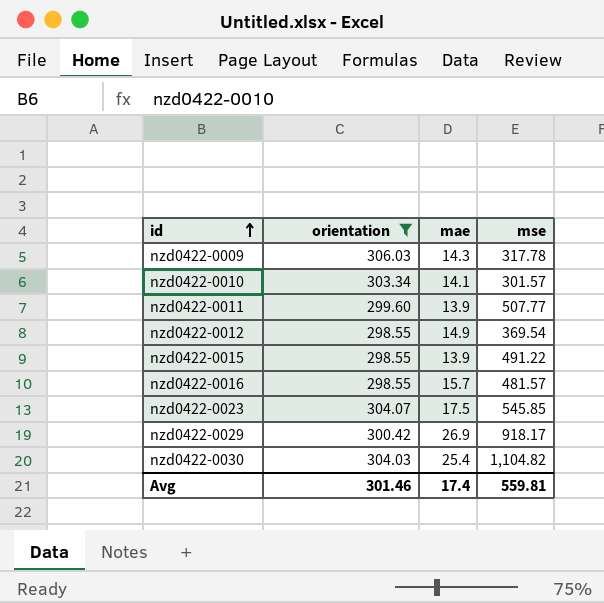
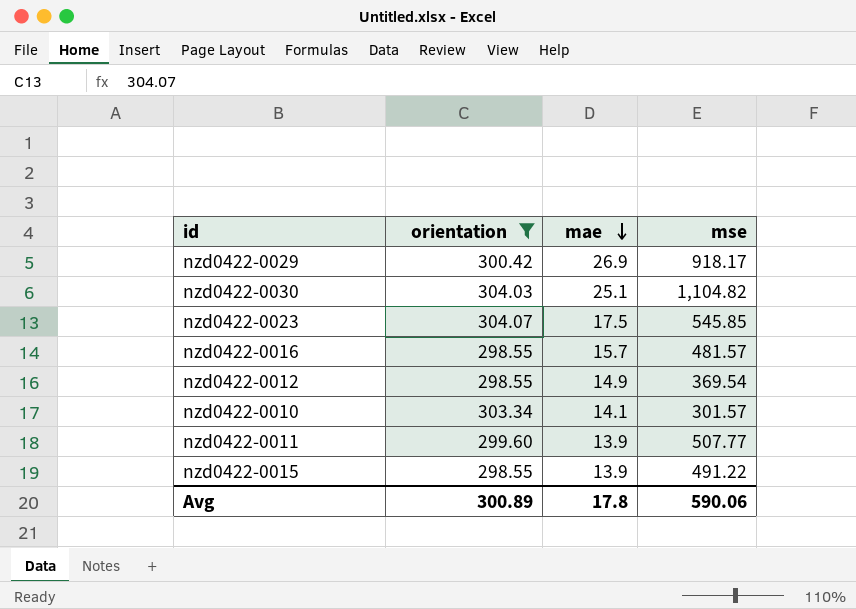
row order: id ascending -> mae descending
row nzd0422-0009: 306.03 | 14.3 | 317.78 -> none
nzd0422-0030 | mae: 25.4 -> 25.1
Avg | orientation: 301.46 -> 300.89
Avg | mae: 17.4 -> 17.8
Avg | mse: 559.81 -> 590.06

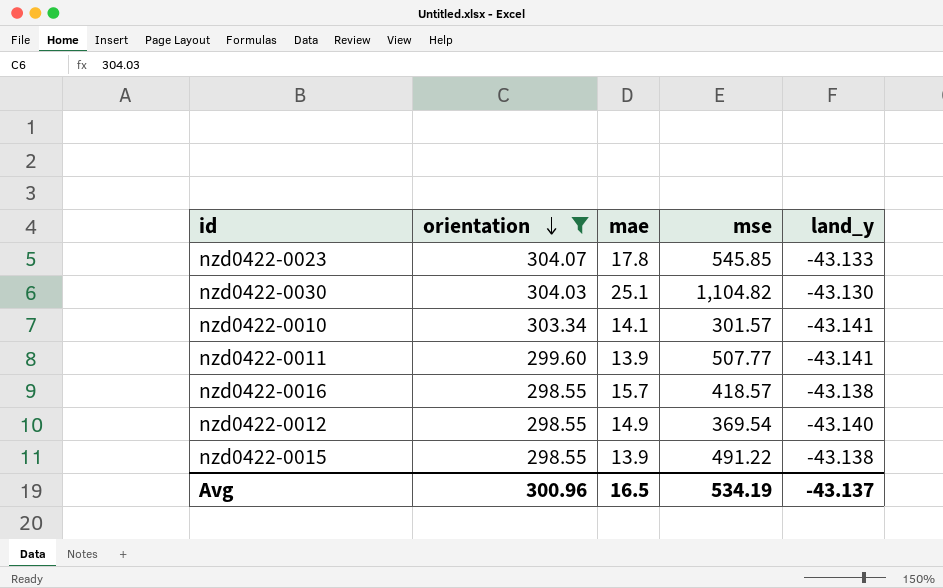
row order: mae descending -> orientation descending
column land_y | position: none -> 5
row nzd0422-0029: 300.42 | 26.9 | 918.17 -> none
nzd0422-0023 | mae: 17.5 -> 17.8
nzd0422-0016 | mse: 481.57 -> 418.57
Avg | orientation: 300.89 -> 300.96
Avg | mae: 17.8 -> 16.5
Avg | mse: 590.06 -> 534.19

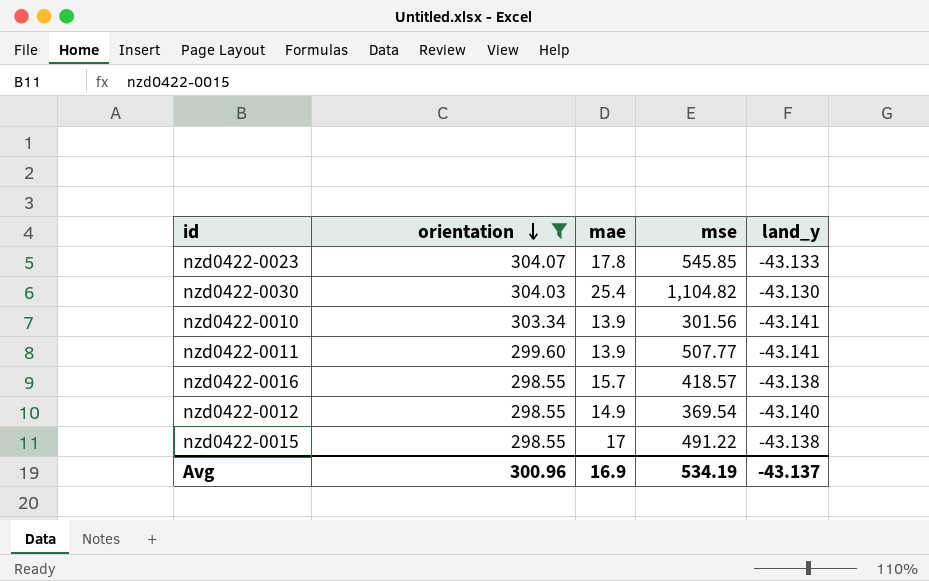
nzd0422-0030 | mae: 25.1 -> 25.4
nzd0422-0010 | mae: 14.1 -> 13.9
nzd0422-0010 | mse: 301.57 -> 301.56
nzd0422-0015 | mae: 13.9 -> 17
Avg | mae: 16.5 -> 16.9

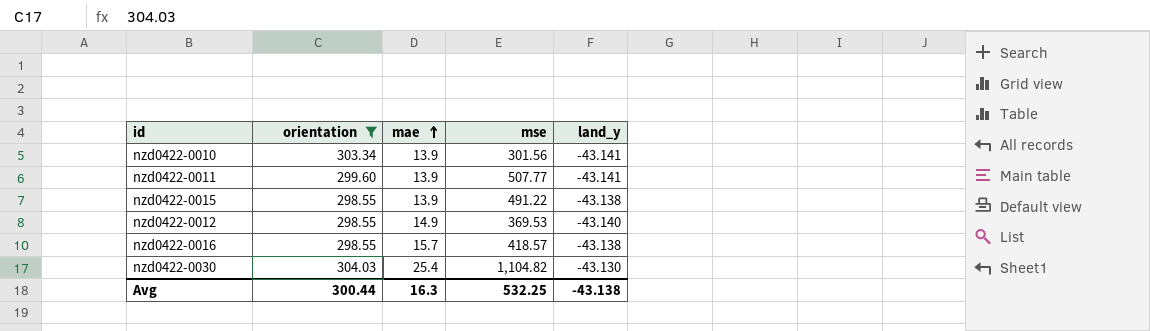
row order: orientation descending -> mae ascending
row nzd0422-0023: 304.07 | 17.8 | 545.85 | -43.133 -> none
nzd0422-0015 | mae: 17 -> 13.9
nzd0422-0012 | mse: 369.54 -> 369.53
Avg | orientation: 300.96 -> 300.44
Avg | mae: 16.9 -> 16.3
Avg | mse: 534.19 -> 532.25
Avg | land_y: -43.137 -> -43.138

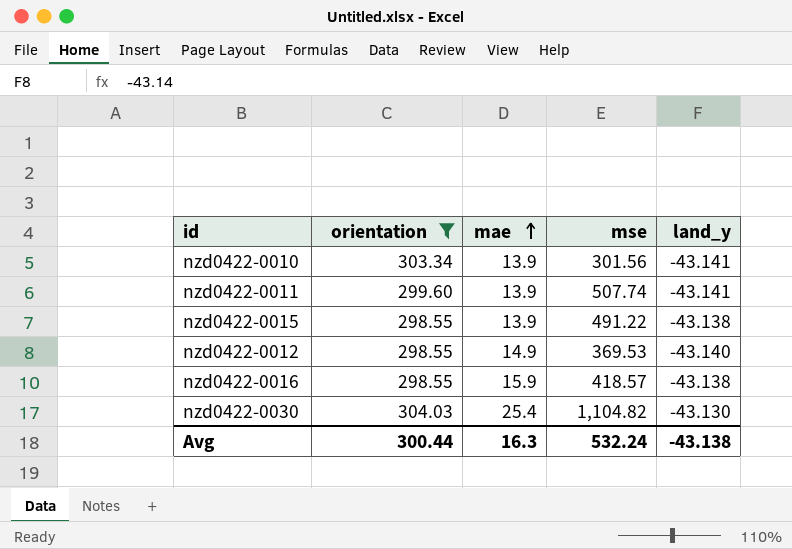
nzd0422-0011 | mse: 507.77 -> 507.74
nzd0422-0016 | mae: 15.7 -> 15.9
Avg | mse: 532.25 -> 532.24

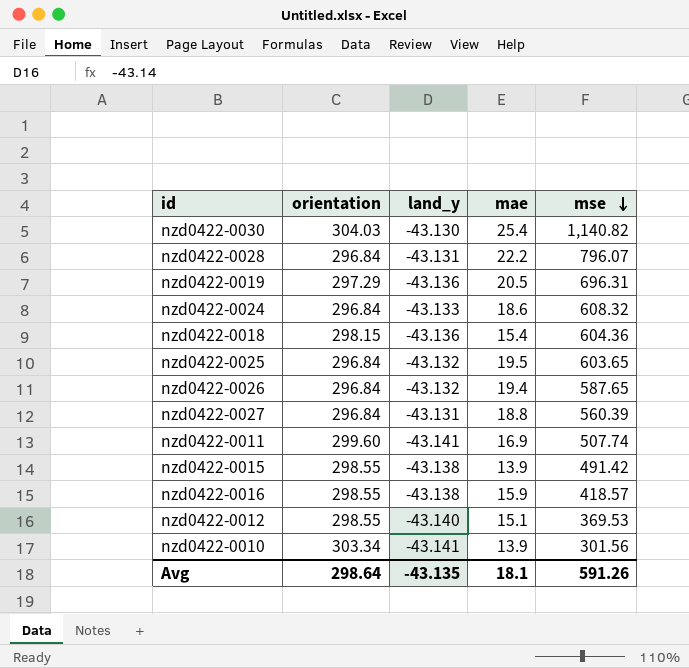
filter: orientation >= 298.55 -> none
row order: mae ascending -> mse descending
column land_y | position: 5 -> 3
nzd0422-0030 | mse: 1,104.82 -> 1,140.82
nzd0422-0011 | mae: 13.9 -> 16.9
nzd0422-0015 | mse: 491.22 -> 491.42
nzd0422-0012 | mae: 14.9 -> 15.1
Avg | orientation: 300.44 -> 298.64
Avg | land_y: -43.138 -> -43.135
Avg | mae: 16.3 -> 18.1
Avg | mse: 532.24 -> 591.26

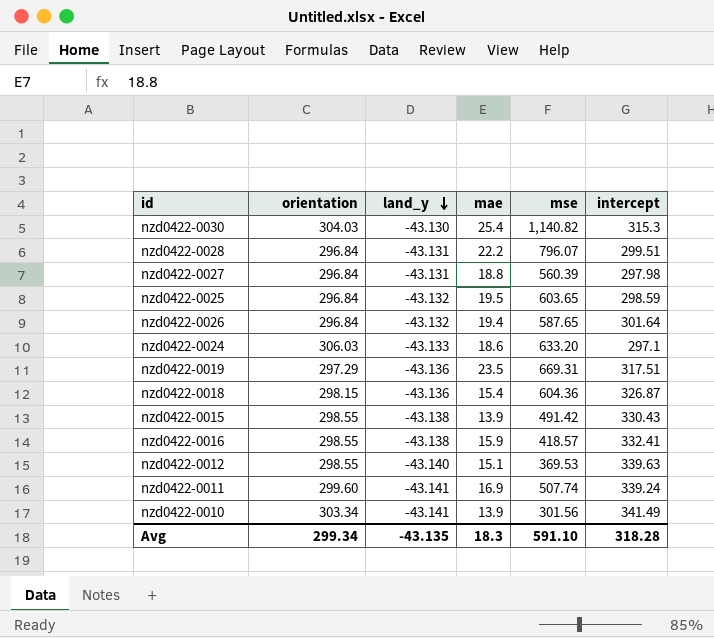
row order: mse descending -> land_y descending
column intercept | position: none -> 6
nzd0422-0024 | orientation: 296.84 -> 306.03
nzd0422-0024 | mse: 608.32 -> 633.20
nzd0422-0019 | mae: 20.5 -> 23.5
nzd0422-0019 | mse: 696.31 -> 669.31
Avg | orientation: 298.64 -> 299.34
Avg | mae: 18.1 -> 18.3
Avg | mse: 591.26 -> 591.10

